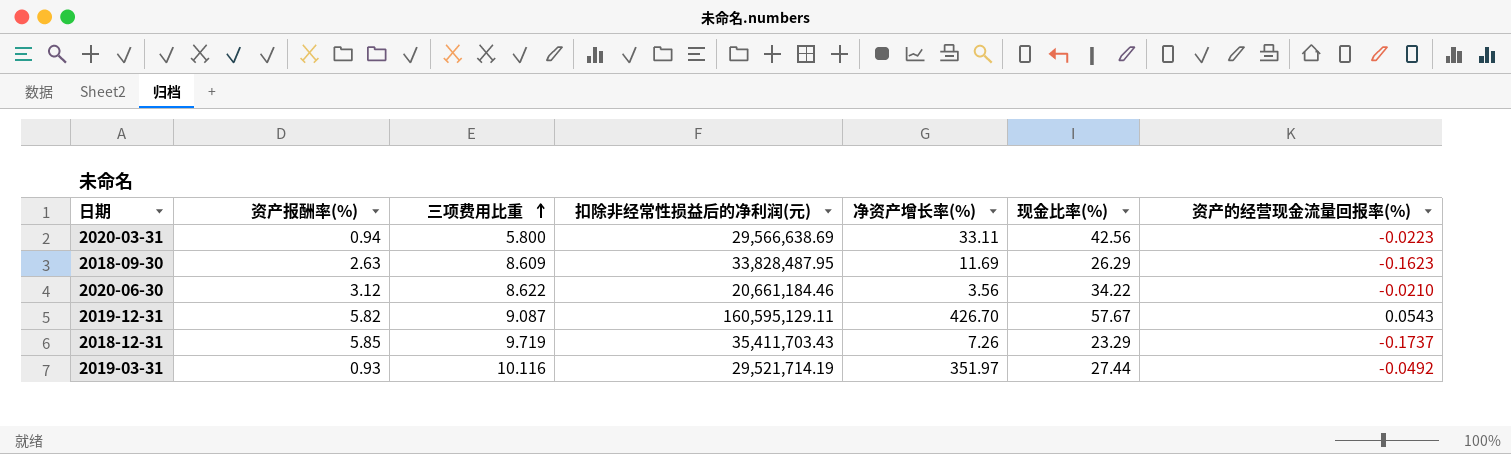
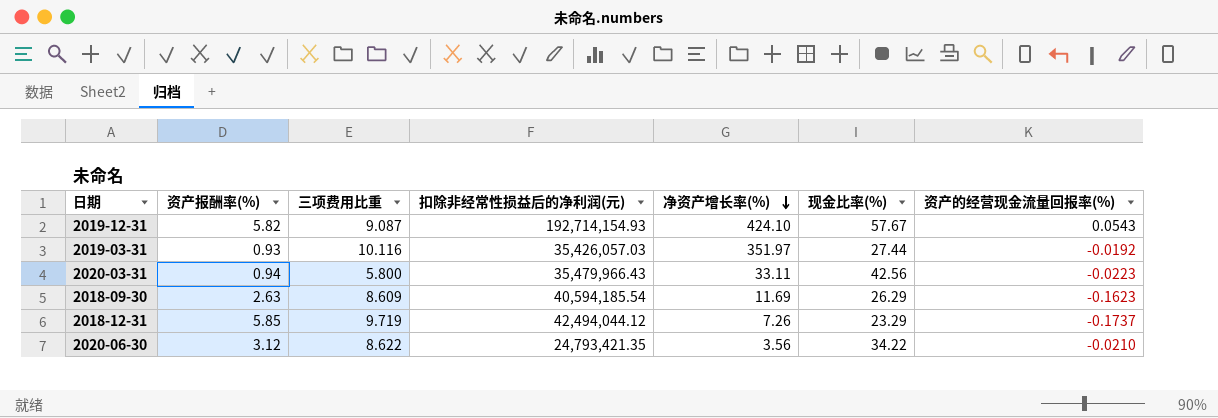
row order: 三项费用比重 ascending -> 净资产增长率(%) descending
2019-12-31 | 扣除非经常性损益后的净利润(元): 160,595,129.11 -> 192,714,154.93
2019-12-31 | 净资产增长率(%): 426.70 -> 424.10
2019-03-31 | 扣除非经常性损益后的净利润(元): 29,521,714.19 -> 35,426,057.03
2019-03-31 | 资产的经营现金流量回报率(%): -0.0492 -> -0.0192
2020-03-31 | 扣除非经常性损益后的净利润(元): 29,566,638.69 -> 35,479,966.43
2018-09-30 | 扣除非经常性损益后的净利润(元): 33,828,487.95 -> 40,594,185.54
2018-12-31 | 扣除非经常性损益后的净利润(元): 35,411,703.43 -> 42,494,044.12
2020-06-30 | 扣除非经常性损益后的净利润(元): 20,661,184.46 -> 24,793,421.35

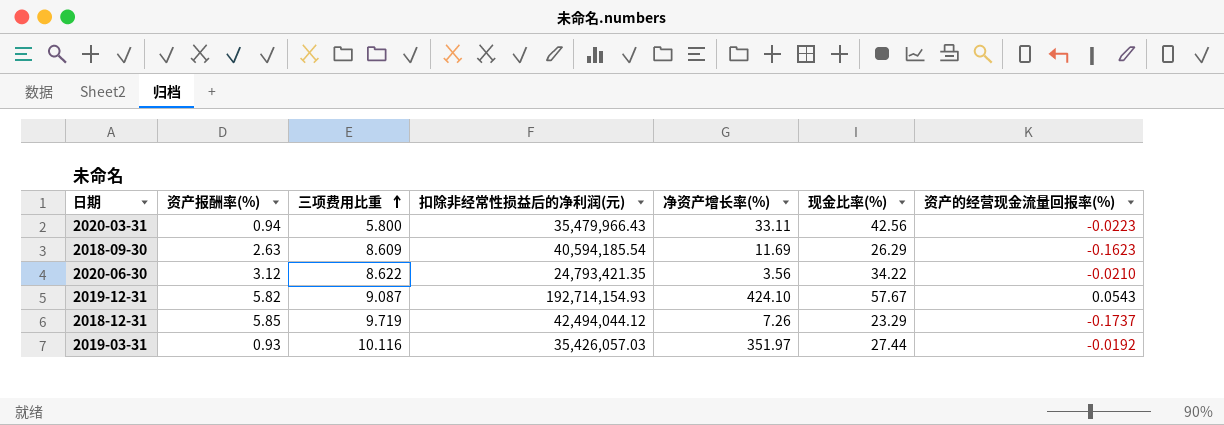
row order: 净资产增长率(%) descending -> 三项费用比重 ascending

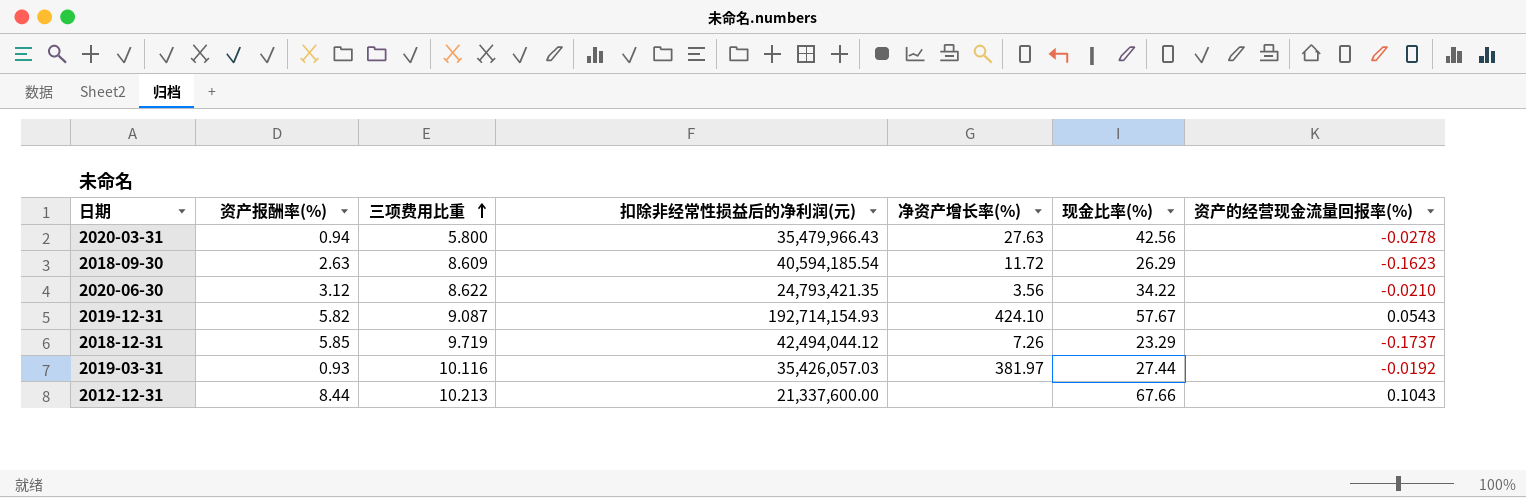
2020-03-31 | 净资产增长率(%): 33.11 -> 27.63
2020-03-31 | 资产的经营现金流量回报率(%): -0.0223 -> -0.0278
2018-09-30 | 净资产增长率(%): 11.69 -> 11.72
2019-03-31 | 净资产增长率(%): 351.97 -> 381.97
row 2012-12-31: none -> 8.44 | 10.213 | 21,337,600.00 | none | 67.66 | 0.1043

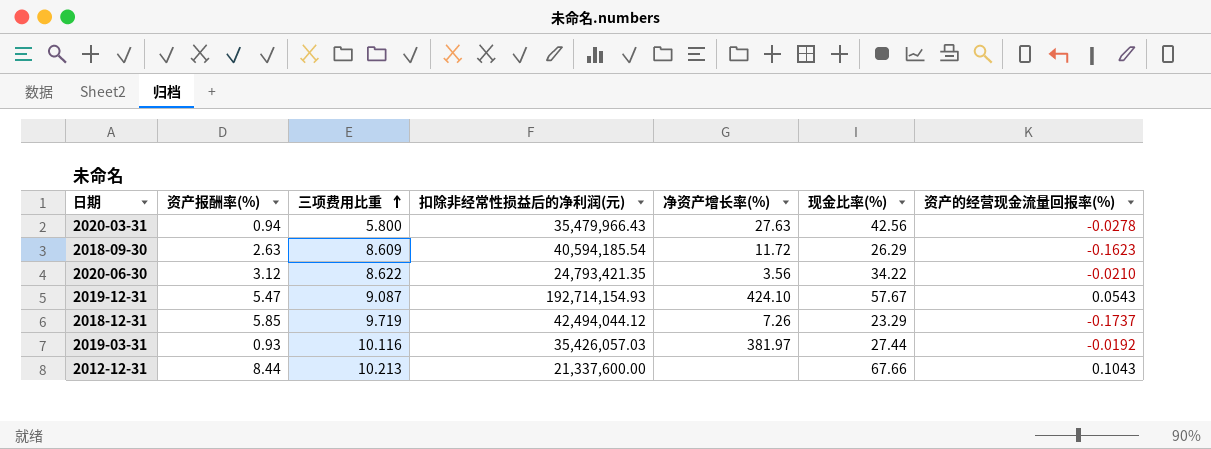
2019-12-31 | 资产报酬率(%): 5.82 -> 5.47

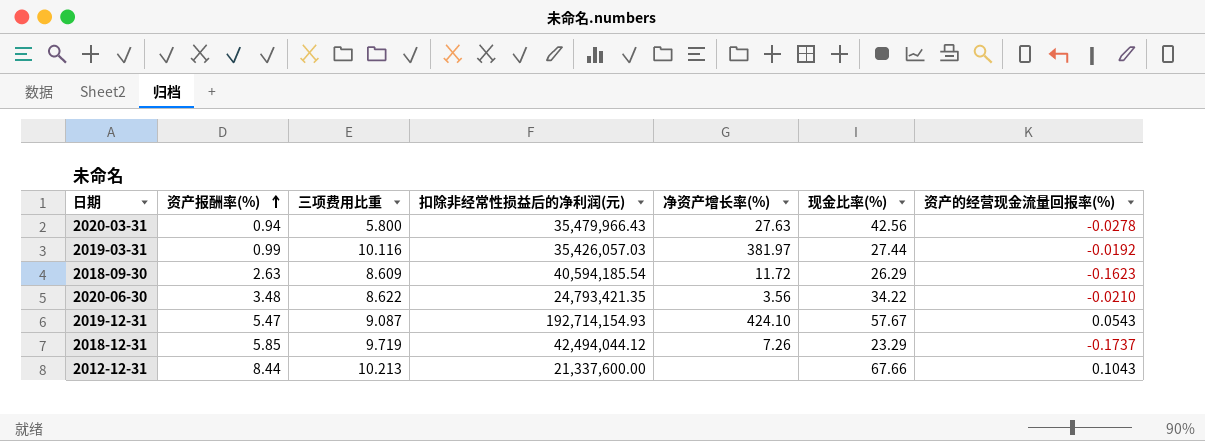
row order: 三项费用比重 ascending -> 资产报酬率(%) ascending
2019-03-31 | 资产报酬率(%): 0.93 -> 0.99
2020-06-30 | 资产报酬率(%): 3.12 -> 3.48

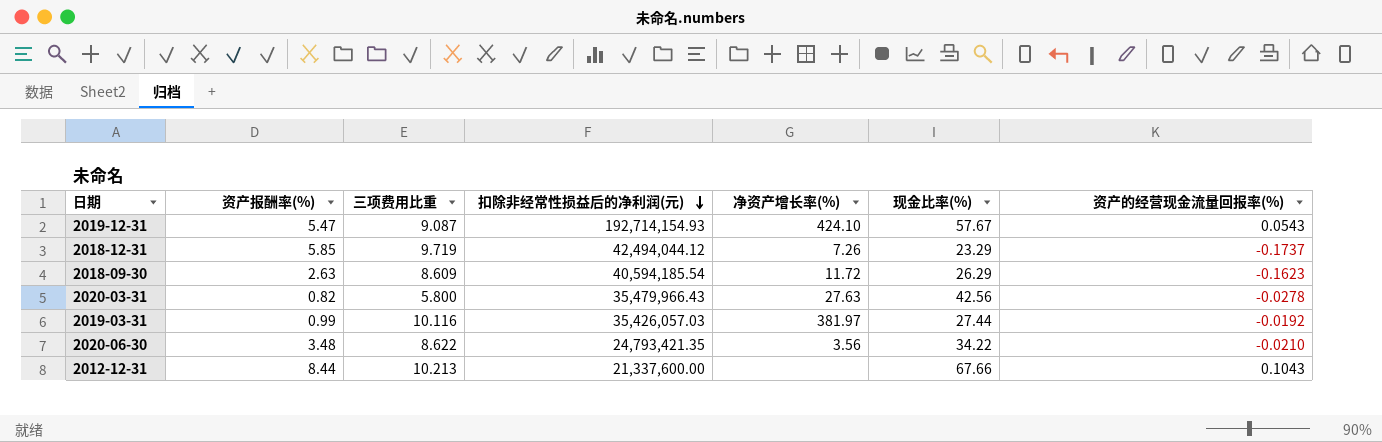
row order: 资产报酬率(%) ascending -> 扣除非经常性损益后的净利润(元) descending
2020-03-31 | 资产报酬率(%): 0.94 -> 0.82

